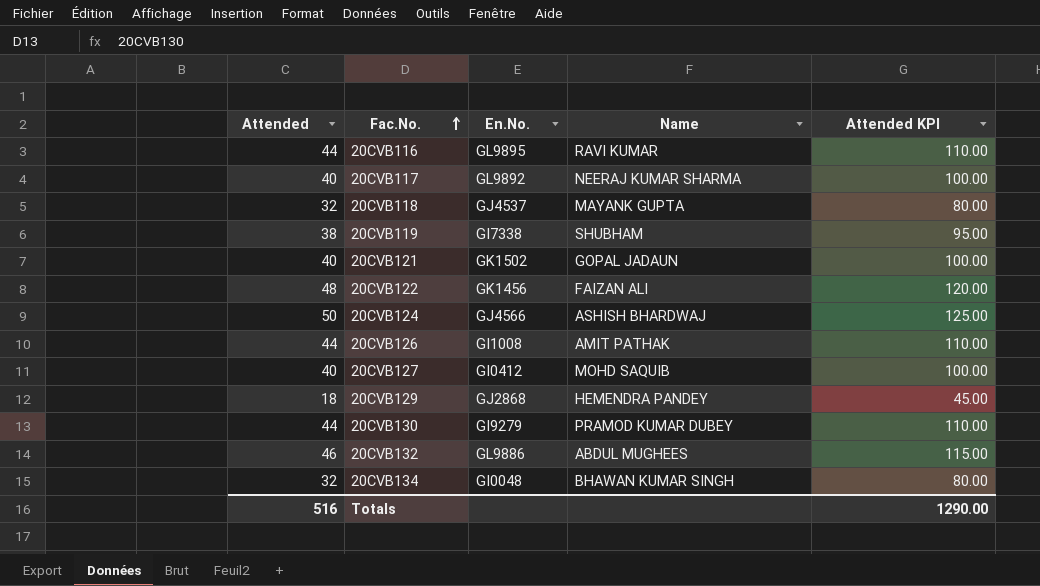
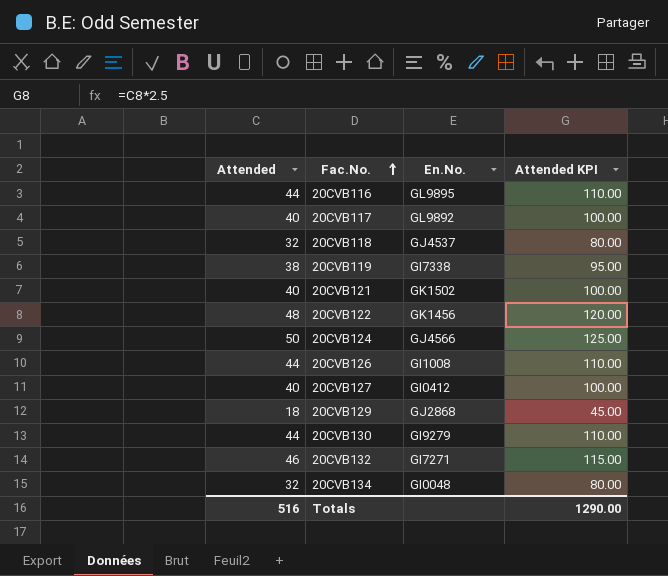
column Name | position: 4 -> none
20CVB132 | En.No.: GL9886 -> GI7271

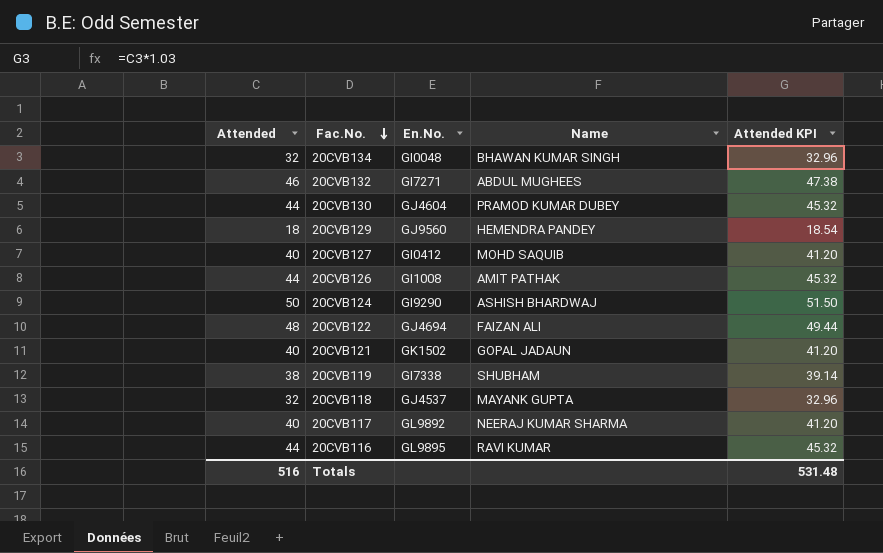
row order: Fac.No. ascending -> Fac.No. descending
column Name | position: none -> 4
column Attended KPI | formula: [Attended] * 2.5 -> [Attended] * 1.03
20CVB130 | En.No.: GI9279 -> GJ4604
20CVB129 | En.No.: GJ2868 -> GJ9560
20CVB124 | En.No.: GJ4566 -> GI9290
20CVB122 | En.No.: GK1456 -> GJ4694
Totals | Attended KPI: 1290.00 -> 531.48

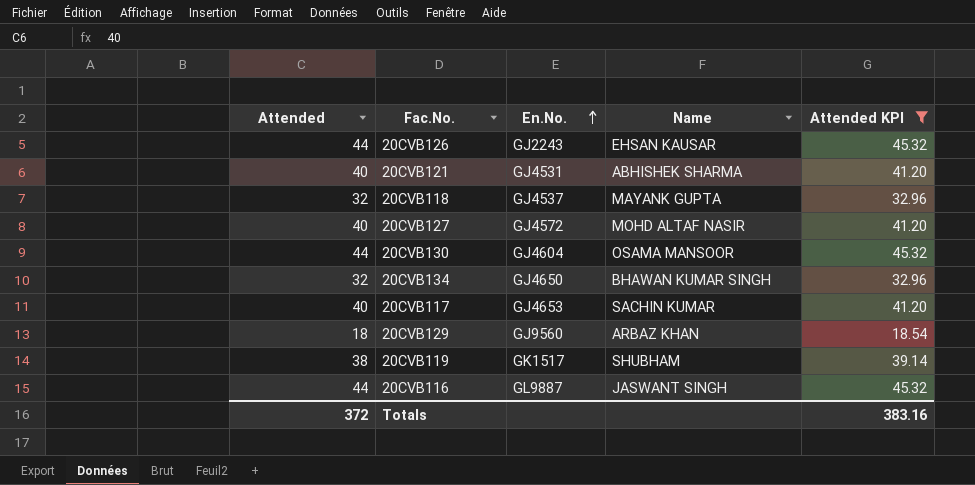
filter: none -> Attended KPI <= 45.32
row order: Fac.No. descending -> En.No. ascending
20CVB126 | En.No.: GI1008 -> GJ2243
20CVB126 | Name: AMIT PATHAK -> EHSAN KAUSAR
20CVB121 | En.No.: GK1502 -> GJ4531
20CVB121 | Name: GOPAL JADAUN -> ABHISHEK SHARMA
20CVB127 | En.No.: GI0412 -> GJ4572
20CVB127 | Name: MOHD SAQUIB -> MOHD ALTAF NASIR
20CVB130 | Name: PRAMOD KUMAR DUBEY -> OSAMA MANSOOR
20CVB134 | En.No.: GI0048 -> GJ4650
20CVB117 | En.No.: GL9892 -> GJ4653
20CVB117 | Name: NEERAJ KUMAR SHARMA -> SACHIN KUMAR
20CVB129 | Name: HEMENDRA PANDEY -> ARBAZ KHAN
20CVB119 | En.No.: GI7338 -> GK1517
20CVB116 | En.No.: GL9895 -> GL9887
20CVB116 | Name: RAVI KUMAR -> JASWANT SINGH
Totals | Attended: 516 -> 372
Totals | Attended KPI: 531.48 -> 383.16

